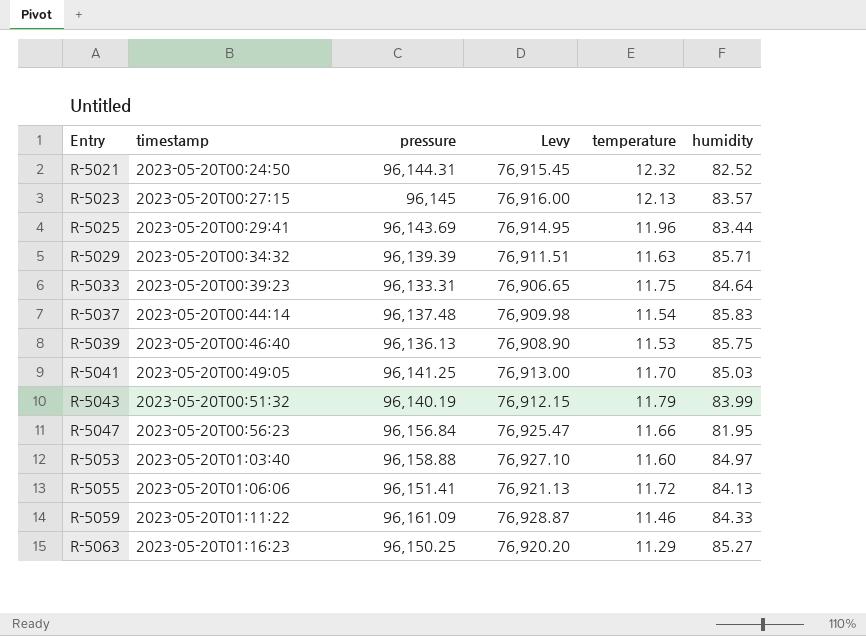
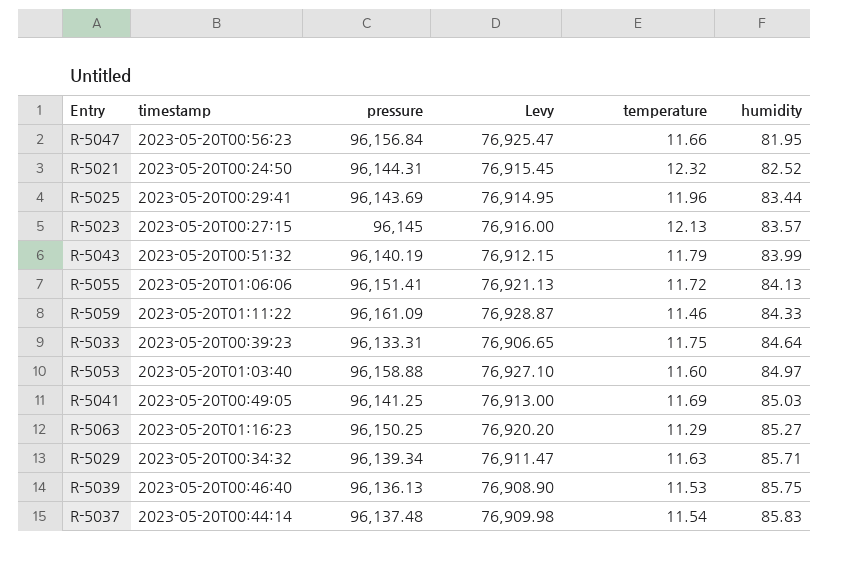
row order: Entry ascending -> humidity ascending
R-5041 | temperature: 11.70 -> 11.69
R-5029 | pressure: 96,139.39 -> 96,139.34
R-5029 | Levy: 76,911.51 -> 76,911.47

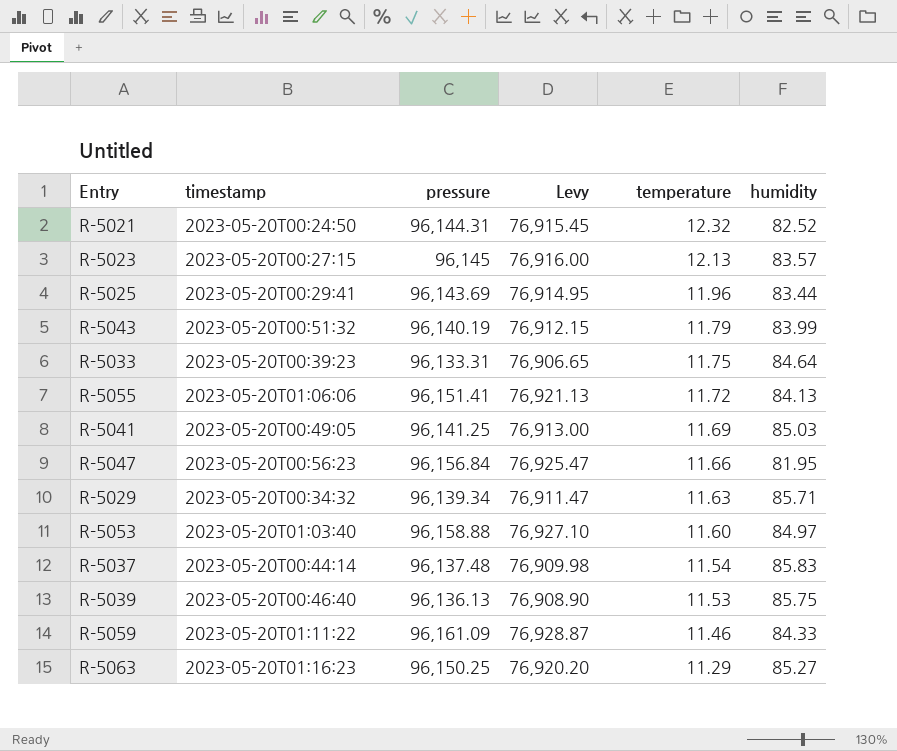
row order: humidity ascending -> temperature descending

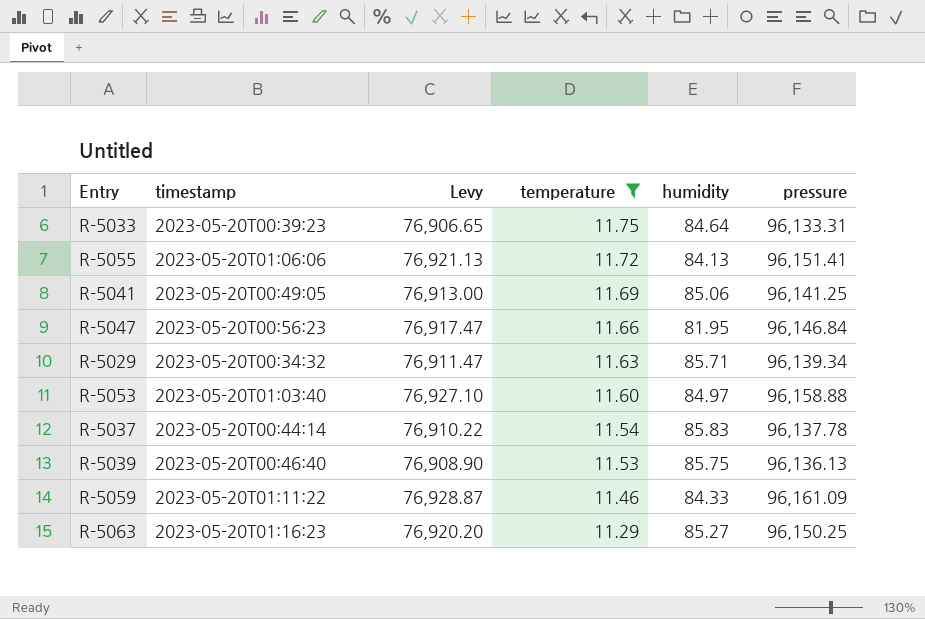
filter: none -> temperature <= 11.75
column pressure | position: 3 -> 6
R-5041 | humidity: 85.03 -> 85.06
R-5047 | Levy: 76,925.47 -> 76,917.47
R-5047 | pressure: 96,156.84 -> 96,146.84
R-5037 | Levy: 76,909.98 -> 76,910.22
R-5037 | pressure: 96,137.48 -> 96,137.78

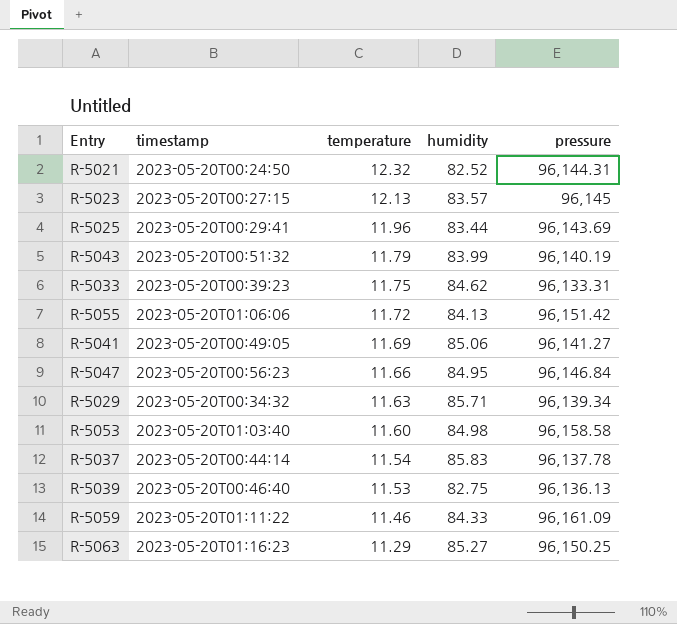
filter: temperature <= 11.75 -> none
column Levy | formula: [pressure] * 0.8 -> none
R-5033 | humidity: 84.64 -> 84.62
R-5055 | pressure: 96,151.41 -> 96,151.42
R-5041 | pressure: 96,141.25 -> 96,141.27
R-5047 | humidity: 81.95 -> 84.95
R-5053 | humidity: 84.97 -> 84.98
R-5053 | pressure: 96,158.88 -> 96,158.58
R-5039 | humidity: 85.75 -> 82.75

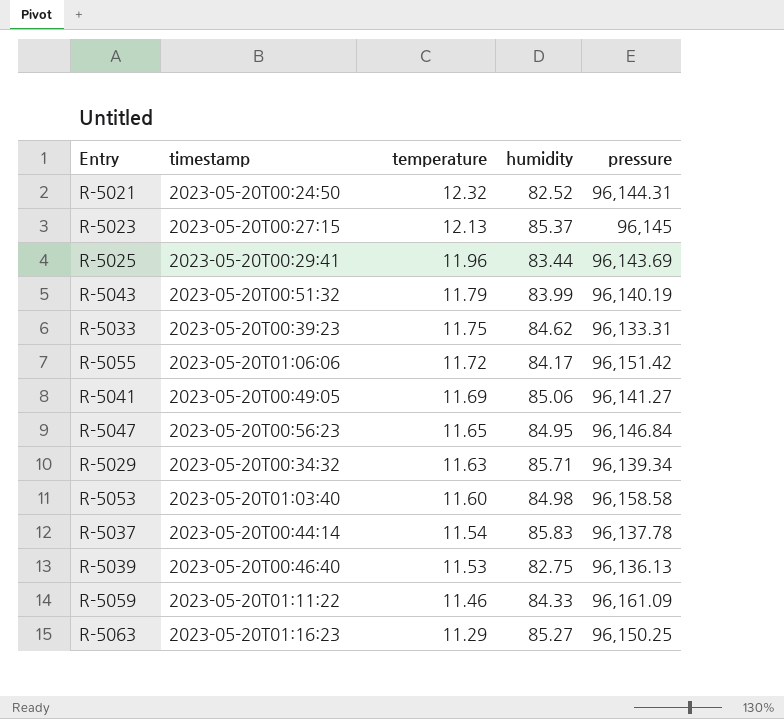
R-5023 | humidity: 83.57 -> 85.37
R-5055 | humidity: 84.13 -> 84.17
R-5047 | temperature: 11.66 -> 11.65

